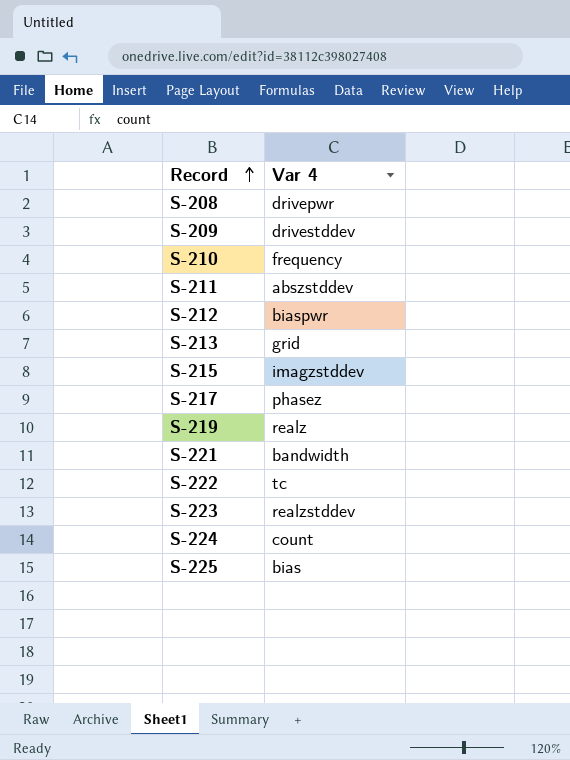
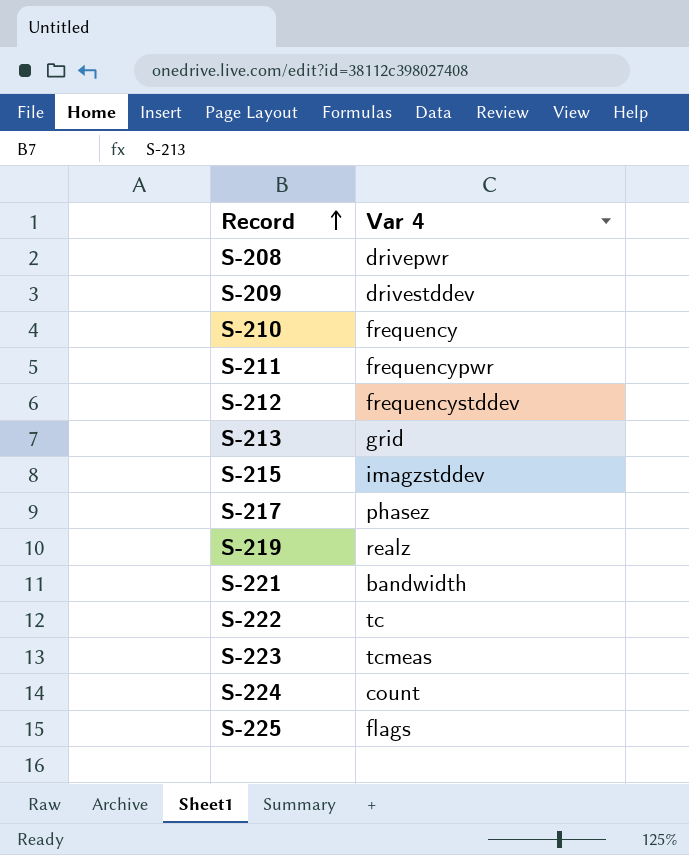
S-211 | Var 4: abszstddev -> frequencypwr
S-212 | Var 4: biaspwr -> frequencystddev
S-223 | Var 4: realzstddev -> tcmeas
S-225 | Var 4: bias -> flags

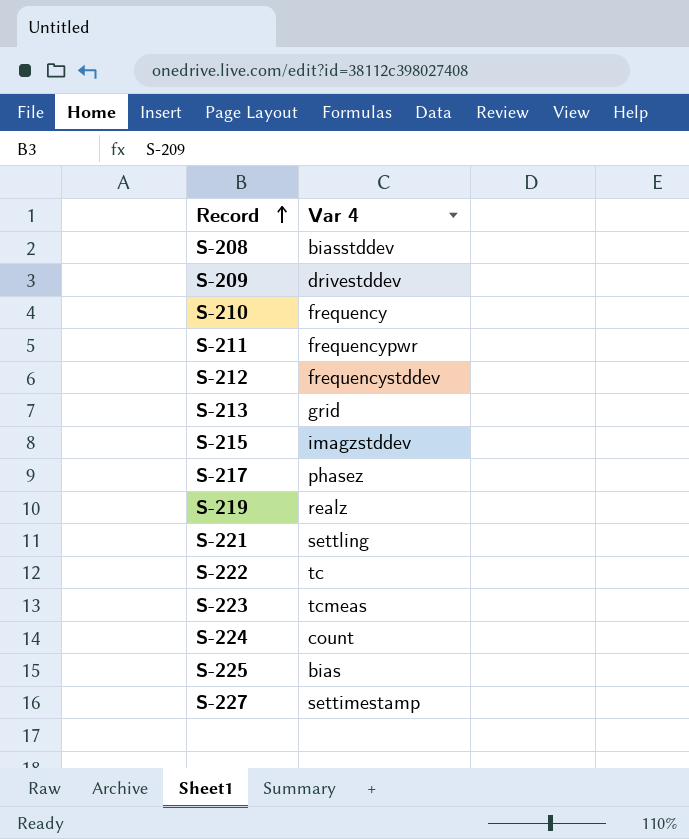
S-208 | Var 4: drivepwr -> biasstddev
S-221 | Var 4: bandwidth -> settling
S-225 | Var 4: flags -> bias
row S-227: none -> settimestamp

